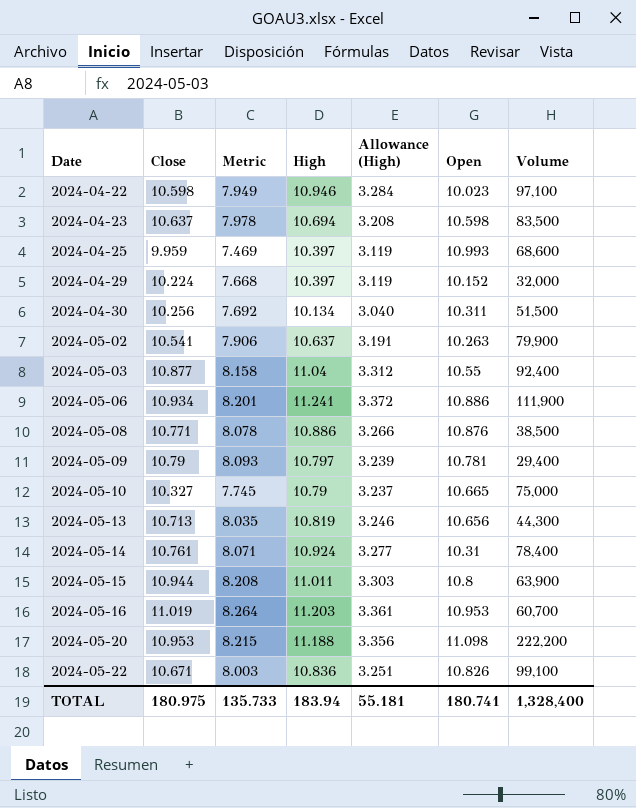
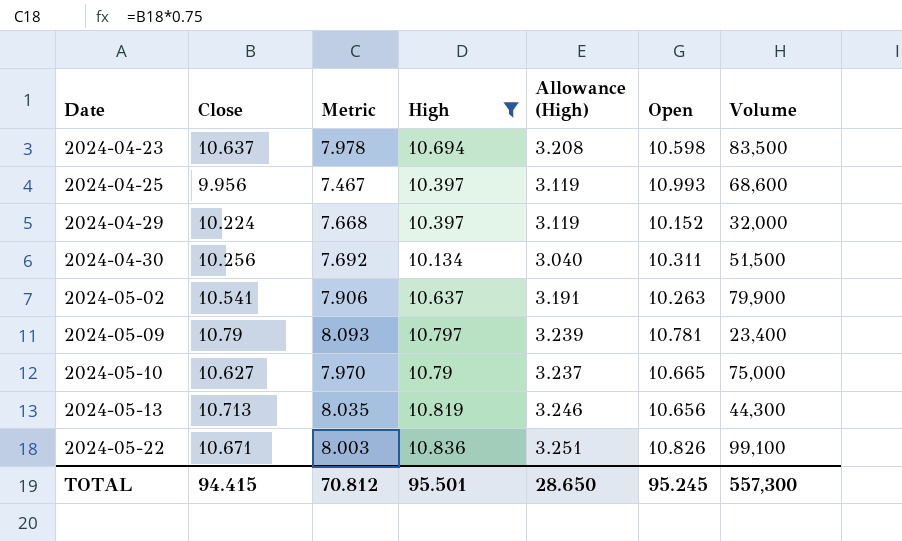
filter: none -> High <= 10.836
2024-04-25 | Close: 9.959 -> 9.956
2024-04-25 | Metric: 7.469 -> 7.467
2024-05-09 | Volume: 29,400 -> 23,400
2024-05-10 | Close: 10.327 -> 10.627
2024-05-10 | Metric: 7.745 -> 7.970
TOTAL | Close: 180.975 -> 94.415
TOTAL | Metric: 135.733 -> 70.812
TOTAL | High: 183.94 -> 95.501
TOTAL | Allowance (High): 55.181 -> 28.650
TOTAL | Open: 180.741 -> 95.245
TOTAL | Volume: 1,328,400 -> 557,300

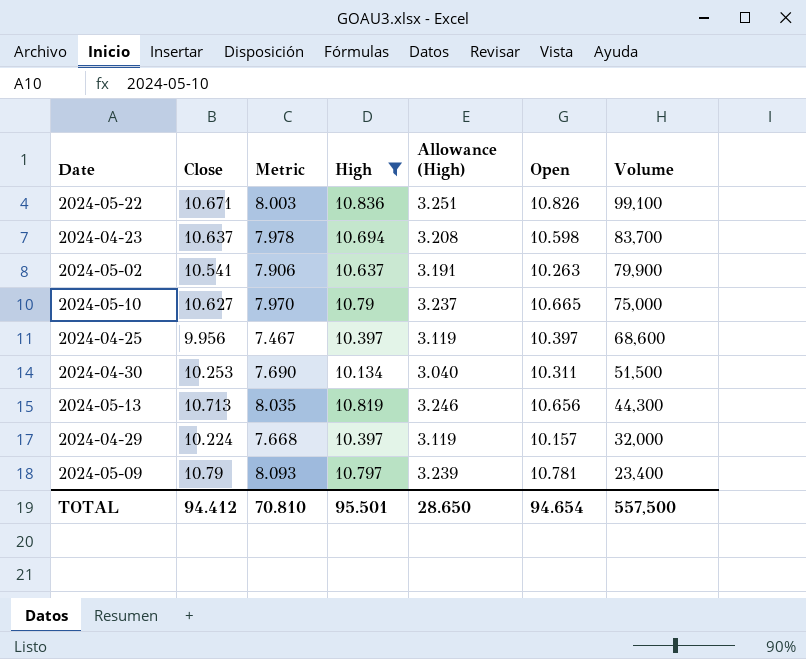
row order: Date ascending -> Volume descending
2024-04-23 | Volume: 83,500 -> 83,700
2024-04-25 | Open: 10.993 -> 10.397
2024-04-30 | Close: 10.256 -> 10.253
2024-04-30 | Metric: 7.692 -> 7.690
2024-04-29 | Open: 10.152 -> 10.157
TOTAL | Close: 94.415 -> 94.412
TOTAL | Metric: 70.812 -> 70.810
TOTAL | Open: 95.245 -> 94.654
TOTAL | Volume: 557,300 -> 557,500

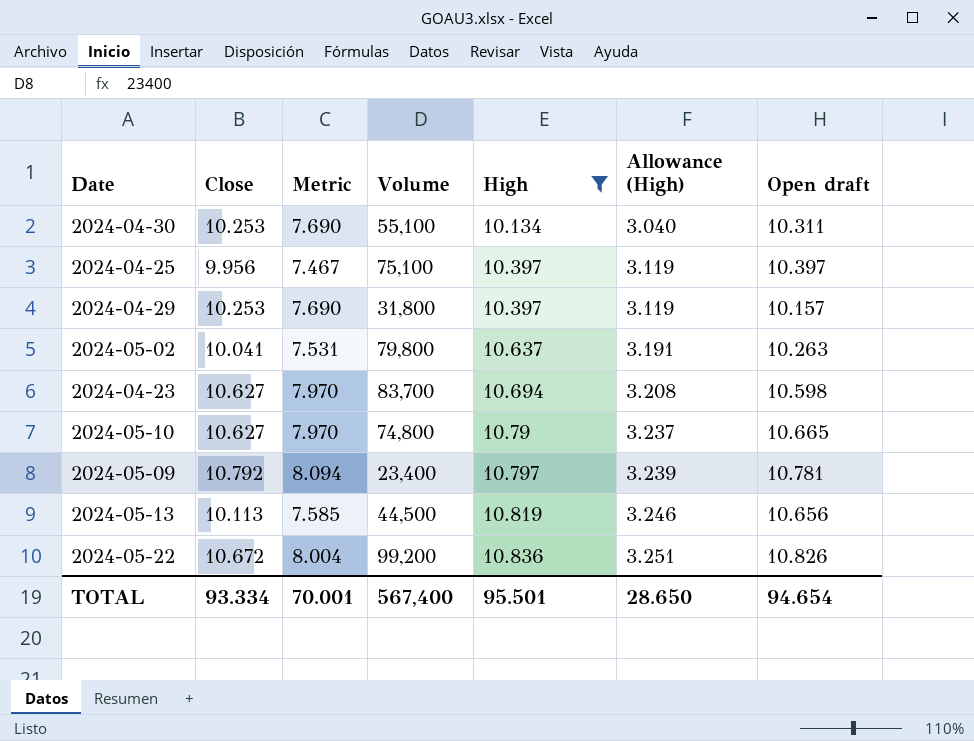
row order: Volume descending -> High ascending
column Volume | position: 7 -> 4
column name: Open -> Open draft
2024-04-30 | Volume: 51,500 -> 55,100
2024-04-25 | Volume: 68,600 -> 75,100
2024-04-29 | Close: 10.224 -> 10.253
2024-04-29 | Metric: 7.668 -> 7.690
2024-04-29 | Volume: 32,000 -> 31,800
2024-05-02 | Close: 10.541 -> 10.041
2024-05-02 | Metric: 7.906 -> 7.531
2024-05-02 | Volume: 79,900 -> 79,800
2024-04-23 | Close: 10.637 -> 10.627
2024-04-23 | Metric: 7.978 -> 7.970
2024-05-10 | Volume: 75,000 -> 74,800
2024-05-09 | Close: 10.79 -> 10.792
2024-05-09 | Metric: 8.093 -> 8.094
2024-05-13 | Close: 10.713 -> 10.113
2024-05-13 | Metric: 8.035 -> 7.585
2024-05-13 | Volume: 44,300 -> 44,500
2024-05-22 | Close: 10.671 -> 10.672
2024-05-22 | Metric: 8.003 -> 8.004
2024-05-22 | Volume: 99,100 -> 99,200
TOTAL | Close: 94.412 -> 93.334
TOTAL | Metric: 70.810 -> 70.001
TOTAL | Volume: 557,500 -> 567,400

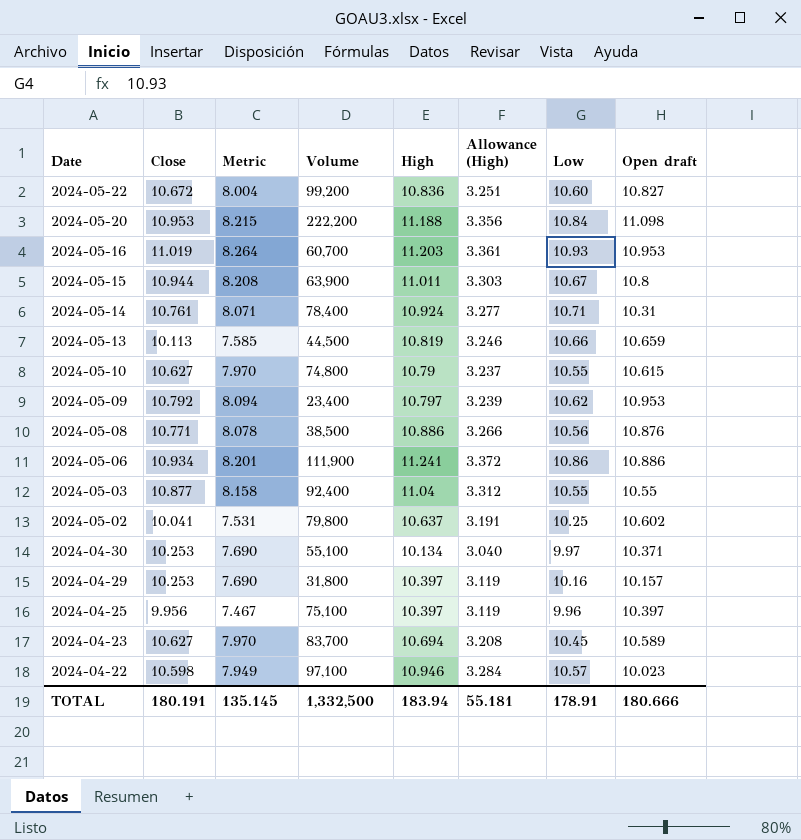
filter: High <= 10.836 -> none
row order: High ascending -> Date descending
column Low | position: none -> 7
2024-05-22 | Open draft: 10.826 -> 10.827
2024-05-13 | Open draft: 10.656 -> 10.659
2024-05-10 | Open draft: 10.665 -> 10.615
2024-05-09 | Open draft: 10.781 -> 10.953
2024-05-02 | Open draft: 10.263 -> 10.602
2024-04-30 | Open draft: 10.311 -> 10.371
2024-04-23 | Open draft: 10.598 -> 10.589
TOTAL | Close: 93.334 -> 180.191
TOTAL | Metric: 70.001 -> 135.145
TOTAL | Volume: 567,400 -> 1,332,500
TOTAL | High: 95.501 -> 183.94
TOTAL | Allowance (High): 28.650 -> 55.181
TOTAL | Open draft: 94.654 -> 180.666

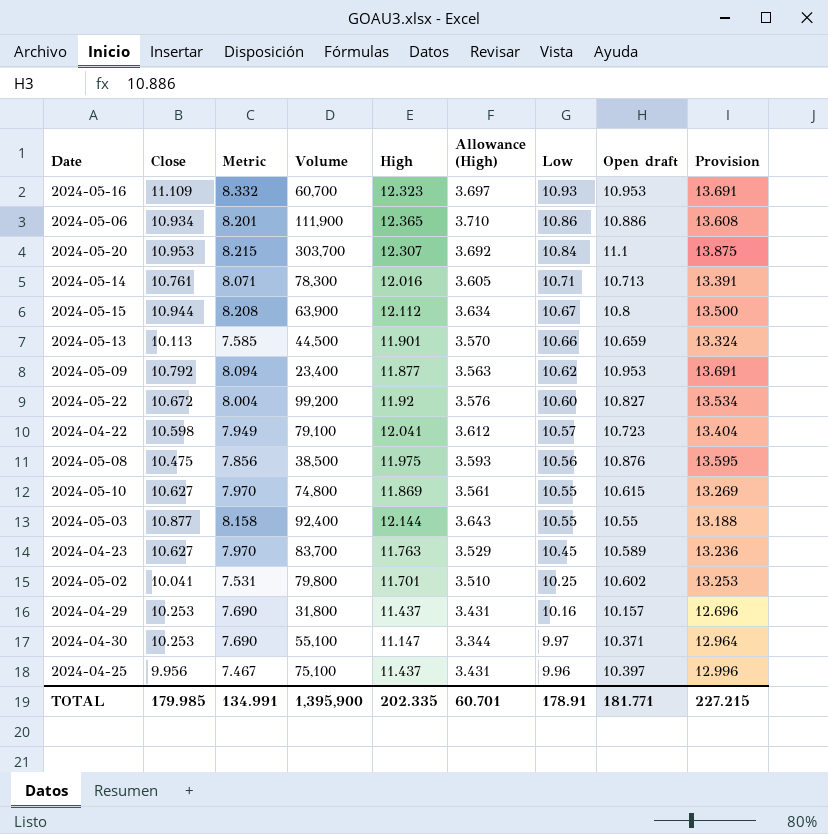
row order: Date descending -> Low descending
column Provision | formula: none -> [Open draft] * 1.25
2024-05-16 | Close: 11.019 -> 11.109
2024-05-16 | Metric: 8.264 -> 8.332
2024-05-16 | High: 11.203 -> 12.323
2024-05-16 | Allowance (High): 3.361 -> 3.697
2024-05-06 | High: 11.241 -> 12.365
2024-05-06 | Allowance (High): 3.372 -> 3.710
2024-05-20 | Volume: 222,200 -> 303,700
2024-05-20 | High: 11.188 -> 12.307
2024-05-20 | Allowance (High): 3.356 -> 3.692
2024-05-20 | Open draft: 11.098 -> 11.1
2024-05-14 | Volume: 78,400 -> 78,300
2024-05-14 | High: 10.924 -> 12.016
2024-05-14 | Allowance (High): 3.277 -> 3.605
2024-05-14 | Open draft: 10.31 -> 10.713
2024-05-15 | High: 11.011 -> 12.112
2024-05-15 | Allowance (High): 3.303 -> 3.634
2024-05-13 | High: 10.819 -> 11.901
2024-05-13 | Allowance (High): 3.246 -> 3.570
2024-05-09 | High: 10.797 -> 11.877
2024-05-09 | Allowance (High): 3.239 -> 3.563
2024-05-22 | High: 10.836 -> 11.92
2024-05-22 | Allowance (High): 3.251 -> 3.576
2024-04-22 | Volume: 97,100 -> 79,100
2024-04-22 | High: 10.946 -> 12.041
2024-04-22 | Allowance (High): 3.284 -> 3.612
2024-04-22 | Open draft: 10.023 -> 10.723
2024-05-08 | Close: 10.771 -> 10.475
2024-05-08 | Metric: 8.078 -> 7.856
2024-05-08 | High: 10.886 -> 11.975
2024-05-08 | Allowance (High): 3.266 -> 3.593
2024-05-10 | High: 10.79 -> 11.869
2024-05-10 | Allowance (High): 3.237 -> 3.561
2024-05-03 | High: 11.04 -> 12.144
2024-05-03 | Allowance (High): 3.312 -> 3.643
2024-04-23 | High: 10.694 -> 11.763
2024-04-23 | Allowance (High): 3.208 -> 3.529
2024-05-02 | High: 10.637 -> 11.701
2024-05-02 | Allowance (High): 3.191 -> 3.510
2024-04-29 | High: 10.397 -> 11.437
2024-04-29 | Allowance (High): 3.119 -> 3.431
2024-04-30 | High: 10.134 -> 11.147
2024-04-30 | Allowance (High): 3.040 -> 3.344
2024-04-25 | High: 10.397 -> 11.437
2024-04-25 | Allowance (High): 3.119 -> 3.431
TOTAL | Close: 180.191 -> 179.985
TOTAL | Metric: 135.145 -> 134.991
TOTAL | Volume: 1,332,500 -> 1,395,900
TOTAL | High: 183.94 -> 202.335
TOTAL | Allowance (High): 55.181 -> 60.701
TOTAL | Open draft: 180.666 -> 181.771

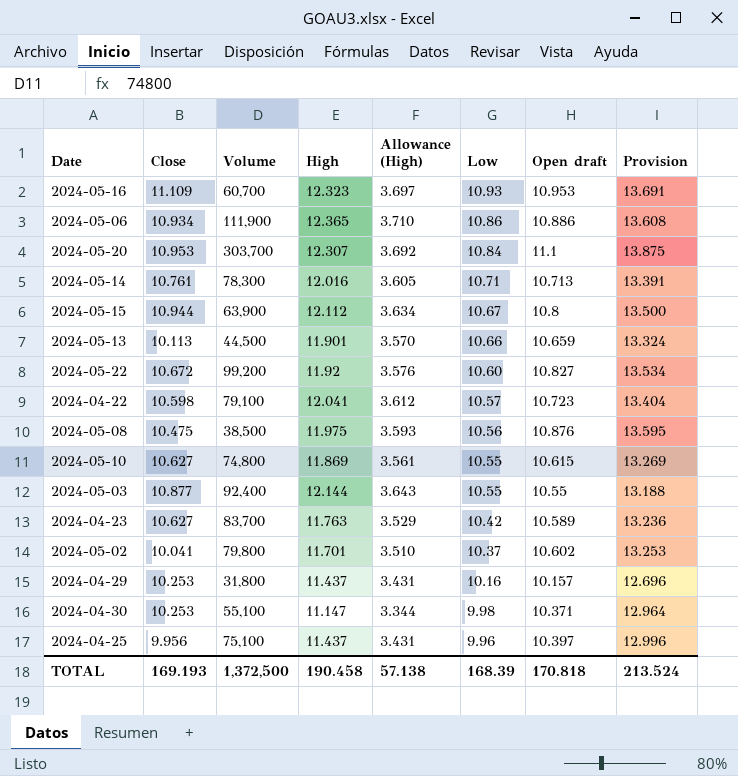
column Metric | formula: [Close] * 0.75 -> none
row 2024-05-09: 10.792 | 8.094 | 23,400 | 11.877 | 3.563 | 10.62 | 10.953 | 13.691 -> none
2024-04-23 | Low: 10.45 -> 10.42
2024-05-02 | Low: 10.25 -> 10.37
2024-04-30 | Low: 9.97 -> 9.98
TOTAL | Close: 179.985 -> 169.193
TOTAL | Volume: 1,395,900 -> 1,372,500
TOTAL | High: 202.335 -> 190.458
TOTAL | Allowance (High): 60.701 -> 57.138
TOTAL | Low: 178.91 -> 168.39
TOTAL | Open draft: 181.771 -> 170.818
TOTAL | Provision: 227.215 -> 213.524

